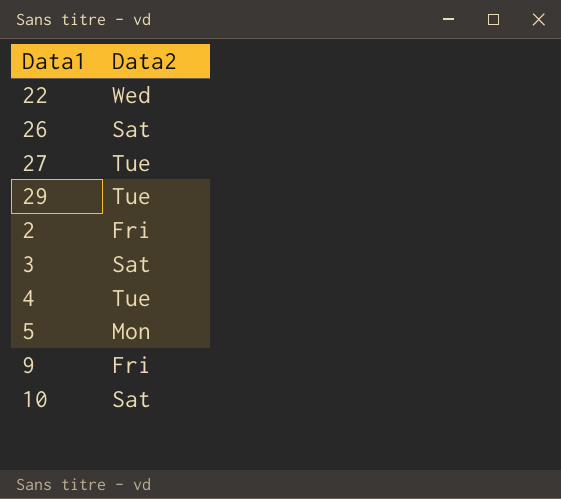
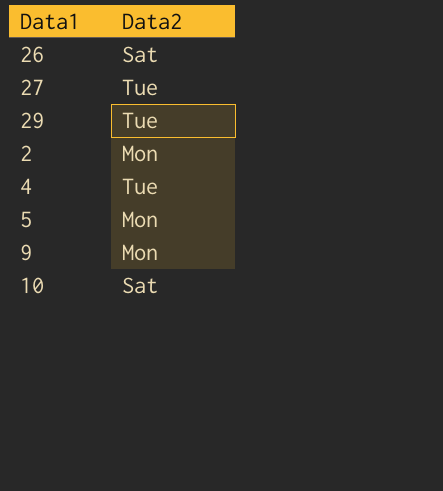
row 22: Wed -> none
row 3: Sat -> none
2 | Data2: Fri -> Mon
9 | Data2: Fri -> Mon

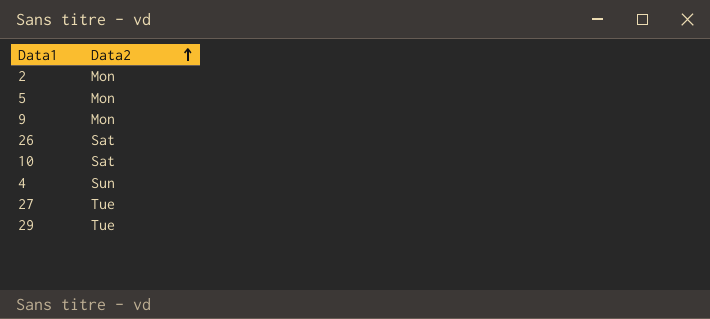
row order: none -> Data2 ascending
4 | Data2: Tue -> Sun

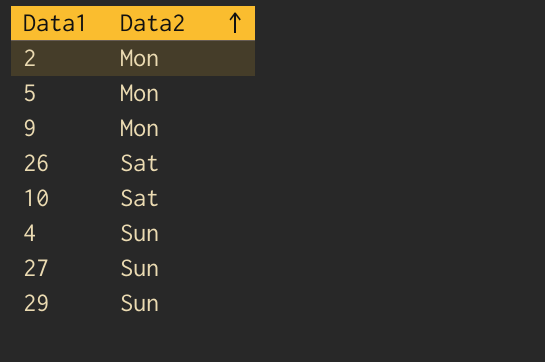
27 | Data2: Tue -> Sun
29 | Data2: Tue -> Sun

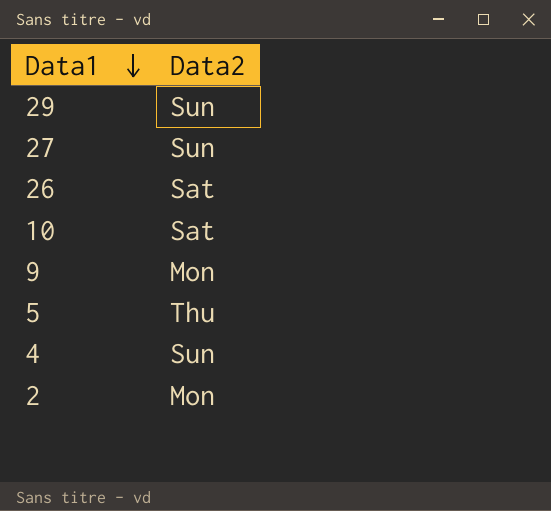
row order: Data2 ascending -> Data1 descending
5 | Data2: Mon -> Thu

